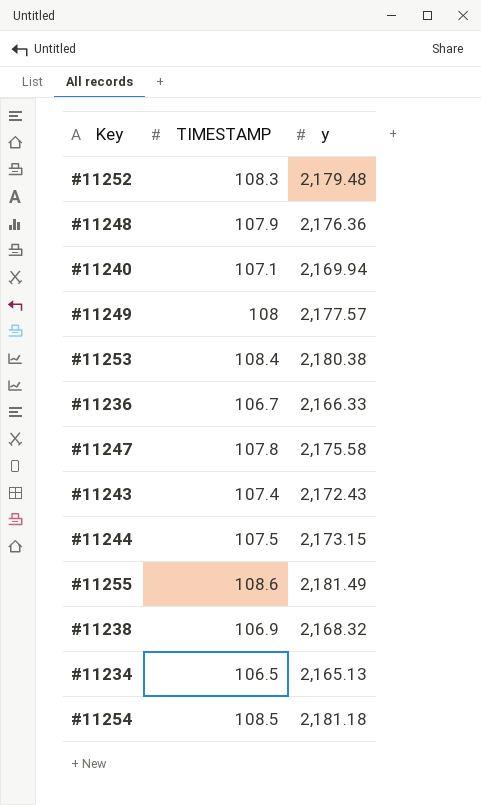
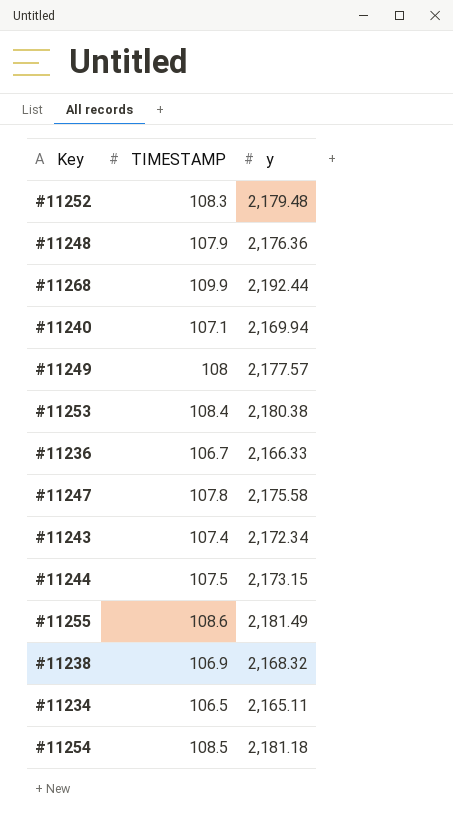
row #11268: none -> 109.9 | 2,192.44
#11243 | y: 2,172.43 -> 2,172.34
#11234 | y: 2,165.13 -> 2,165.11

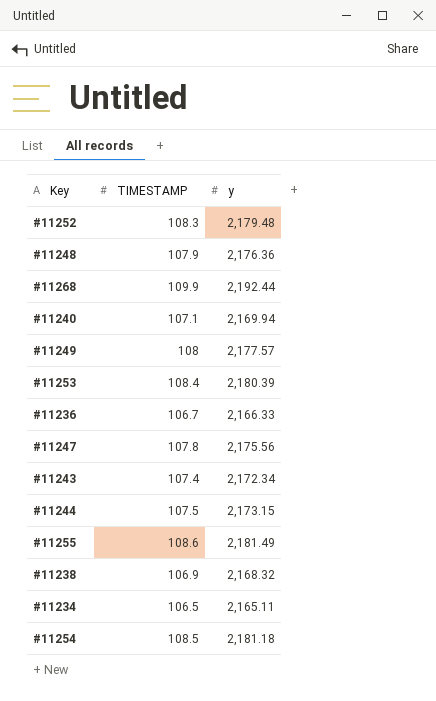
#11253 | y: 2,180.38 -> 2,180.39
#11247 | y: 2,175.58 -> 2,175.56

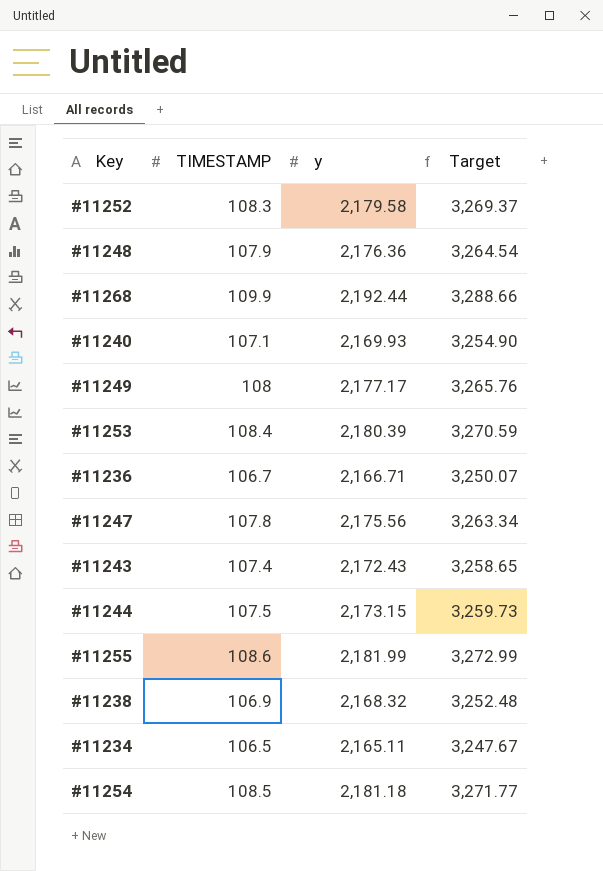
column Target | formula: none -> [y] * 1.5
#11252 | y: 2,179.48 -> 2,179.58
#11240 | y: 2,169.94 -> 2,169.93
#11249 | y: 2,177.57 -> 2,177.17
#11236 | y: 2,166.33 -> 2,166.71
#11243 | y: 2,172.34 -> 2,172.43
#11255 | y: 2,181.49 -> 2,181.99

